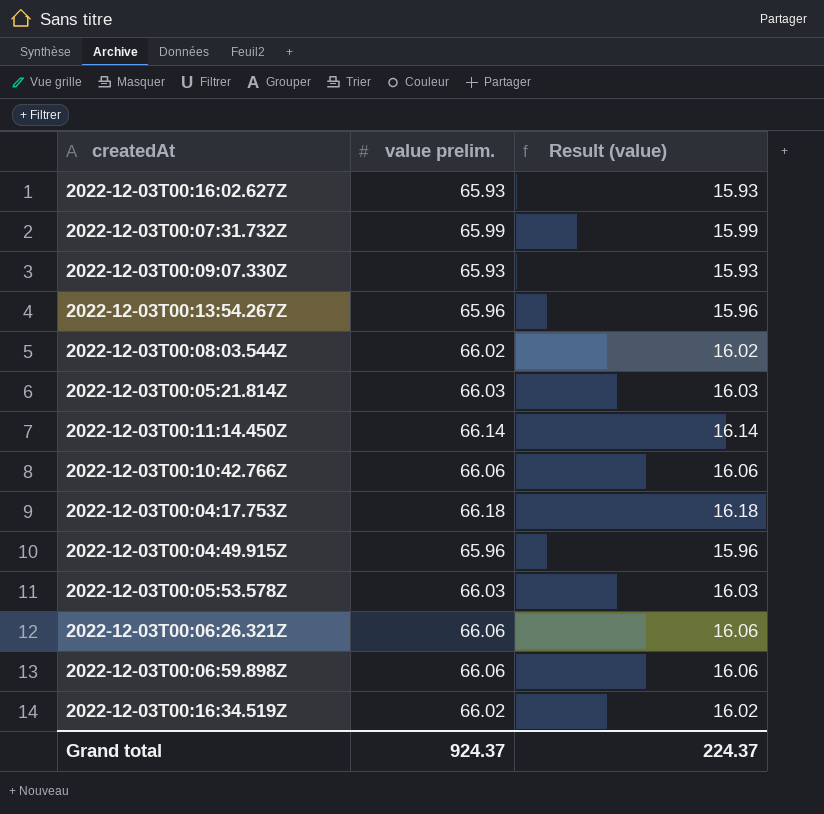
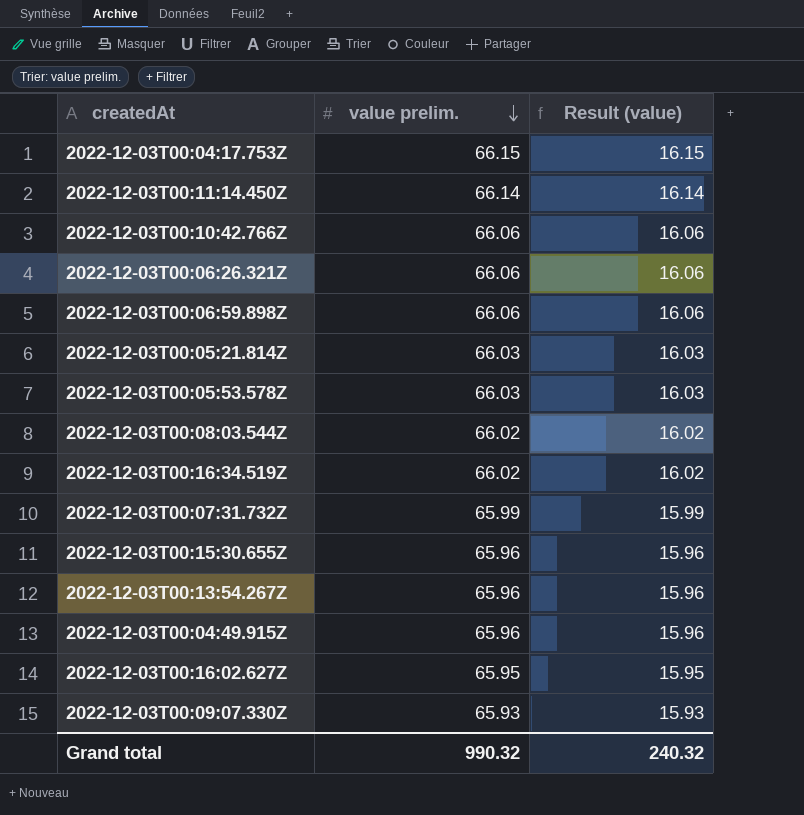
row order: none -> value prelim. descending
2022-12-03T00:04:17.753Z | value prelim.: 66.18 -> 66.15
2022-12-03T00:04:17.753Z | Result (value): 16.18 -> 16.15
row 2022-12-03T00:15:30.655Z: none -> 65.96 | 15.96
2022-12-03T00:16:02.627Z | value prelim.: 65.93 -> 65.95
2022-12-03T00:16:02.627Z | Result (value): 15.93 -> 15.95
Grand total | value prelim.: 924.37 -> 990.32
Grand total | Result (value): 224.37 -> 240.32

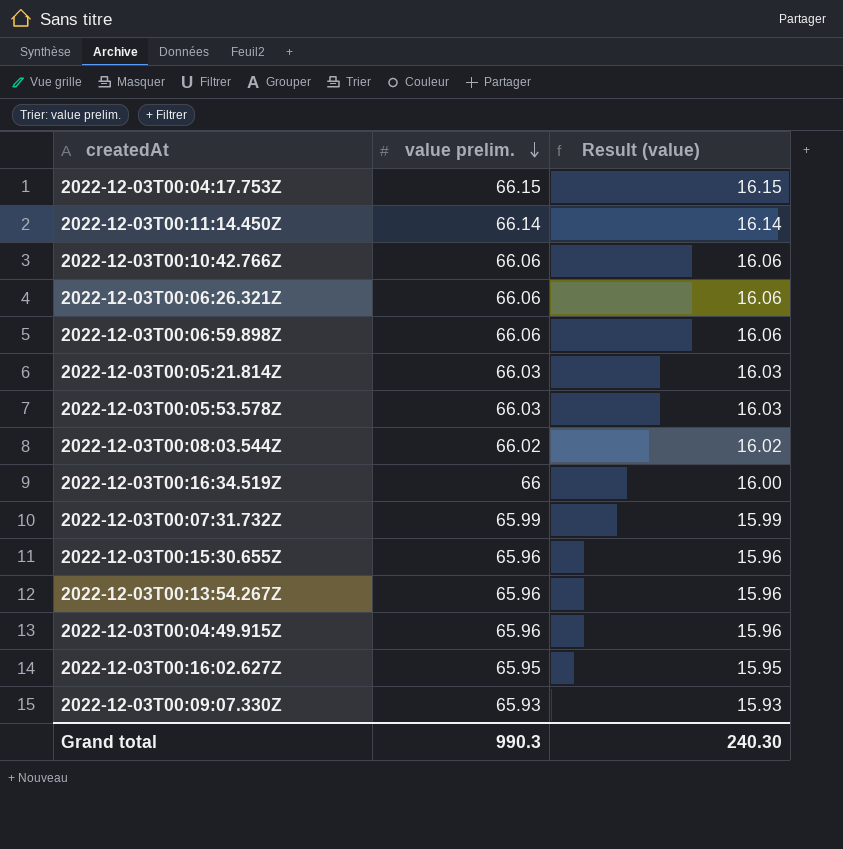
2022-12-03T00:16:34.519Z | value prelim.: 66.02 -> 66
2022-12-03T00:16:34.519Z | Result (value): 16.02 -> 16.00
Grand total | value prelim.: 990.32 -> 990.3
Grand total | Result (value): 240.32 -> 240.30

